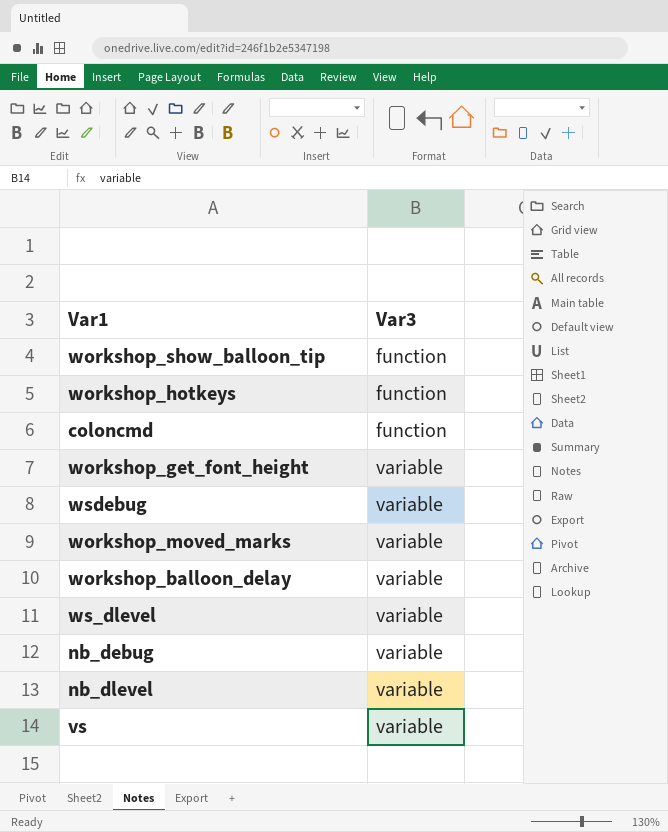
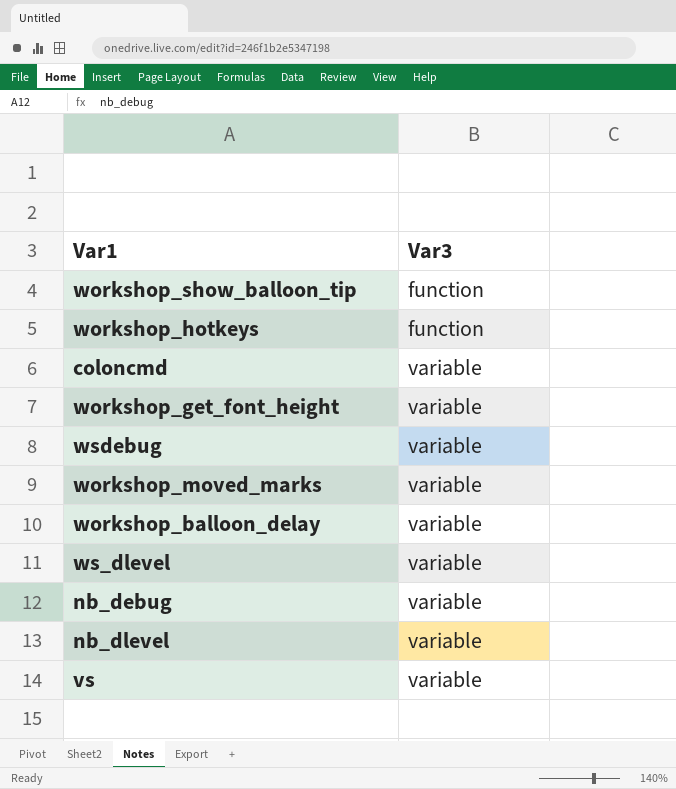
coloncmd | Var3: function -> variable

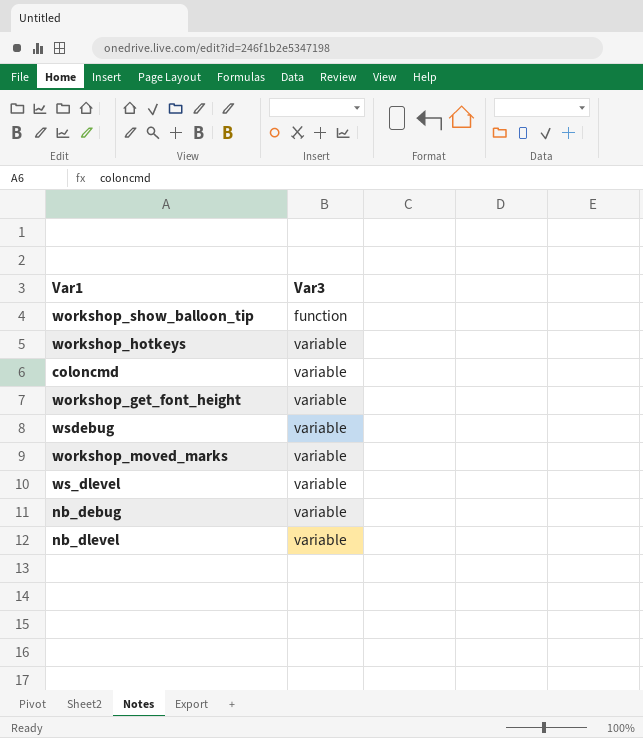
row workshop_balloon_delay: variable -> none
row vs: variable -> none
workshop_hotkeys | Var3: function -> variable

